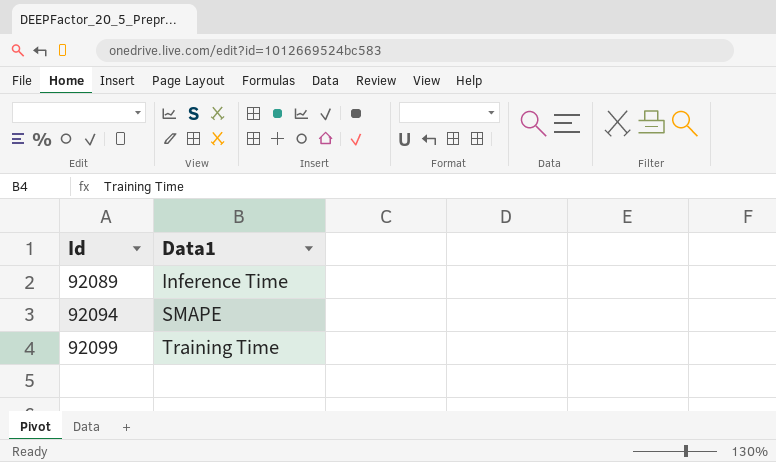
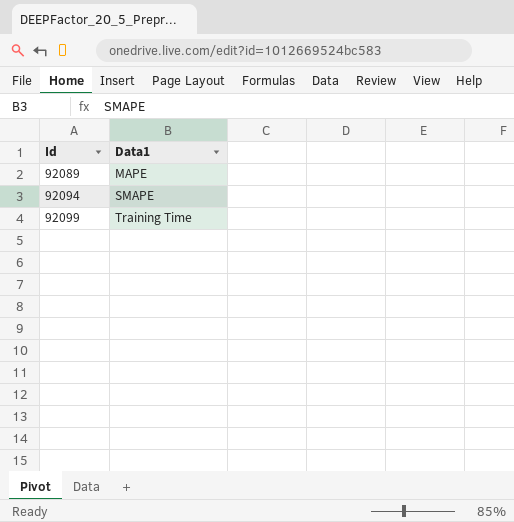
92089 | Data1: Inference Time -> MAPE

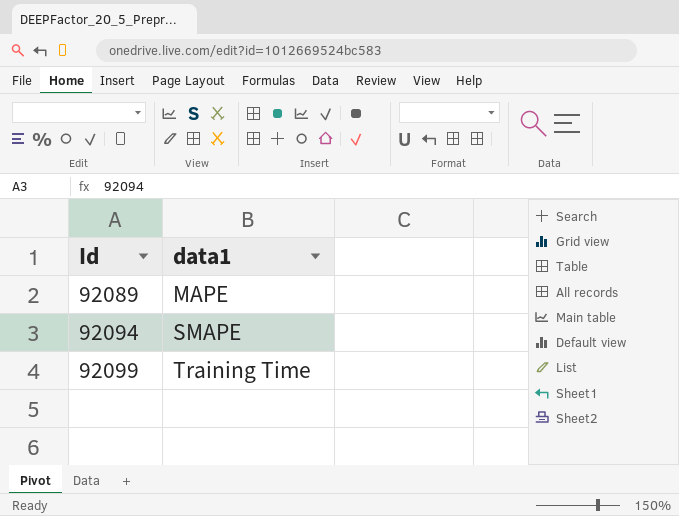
column name: Data1 -> data1

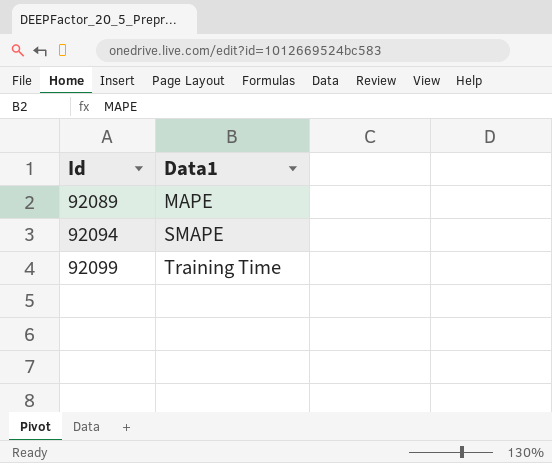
column name: data1 -> Data1

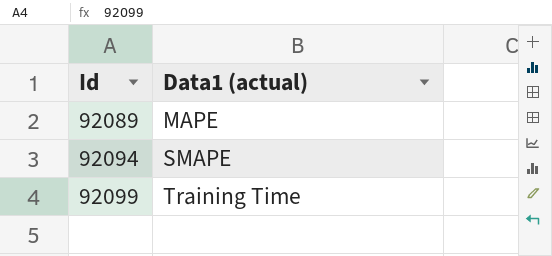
column name: Data1 -> Data1 (actual)

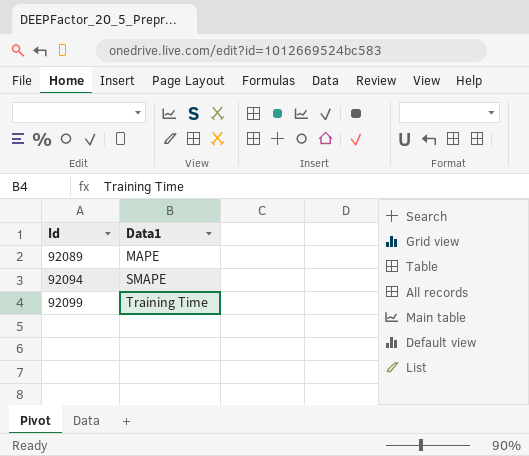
column name: Data1 (actual) -> Data1

